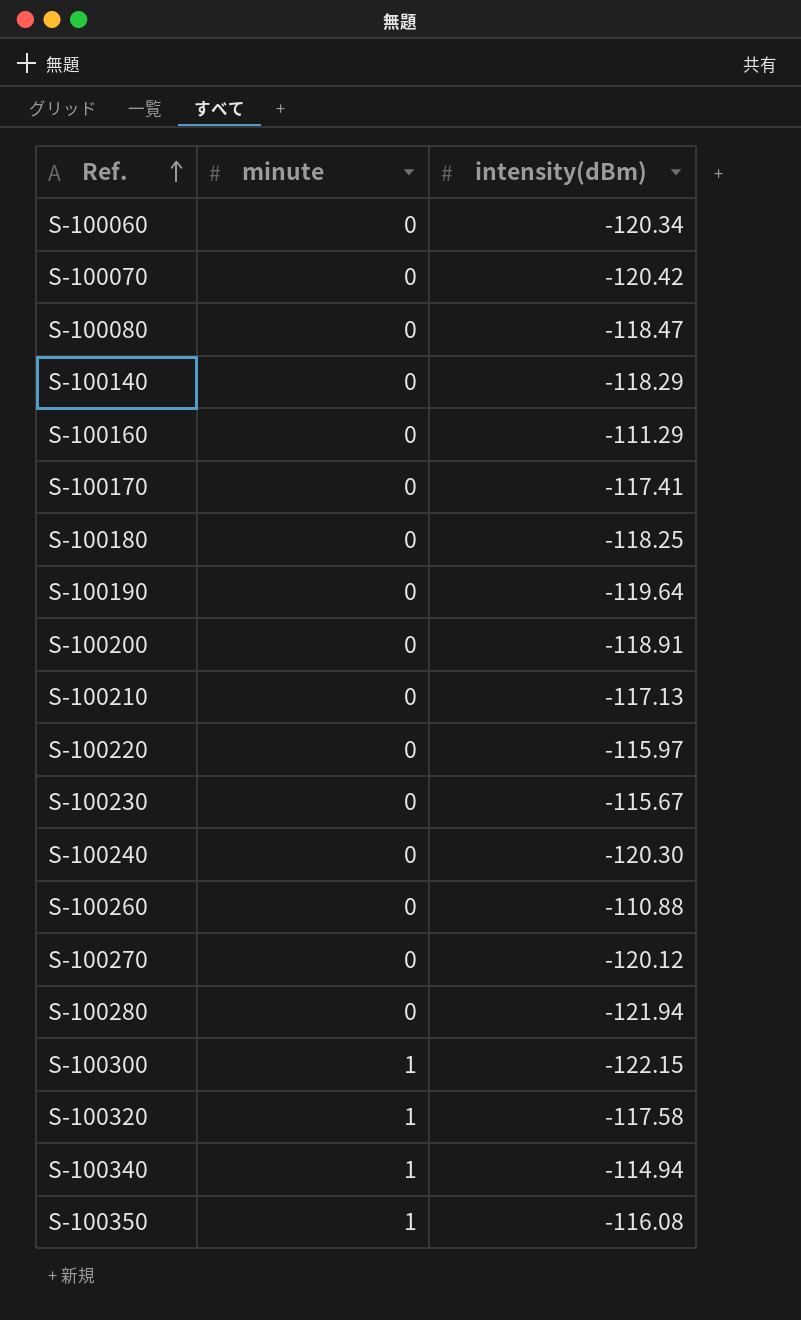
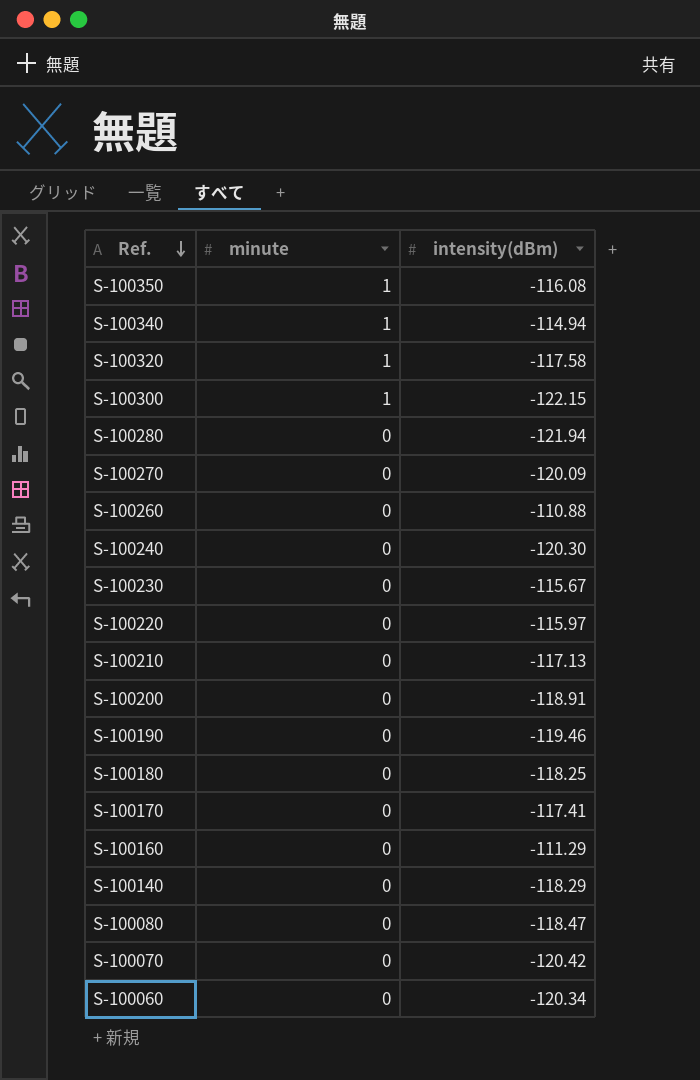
row order: Ref. ascending -> Ref. descending
S-100270 | intensity(dBm): -120.12 -> -120.09
S-100190 | intensity(dBm): -119.64 -> -119.46

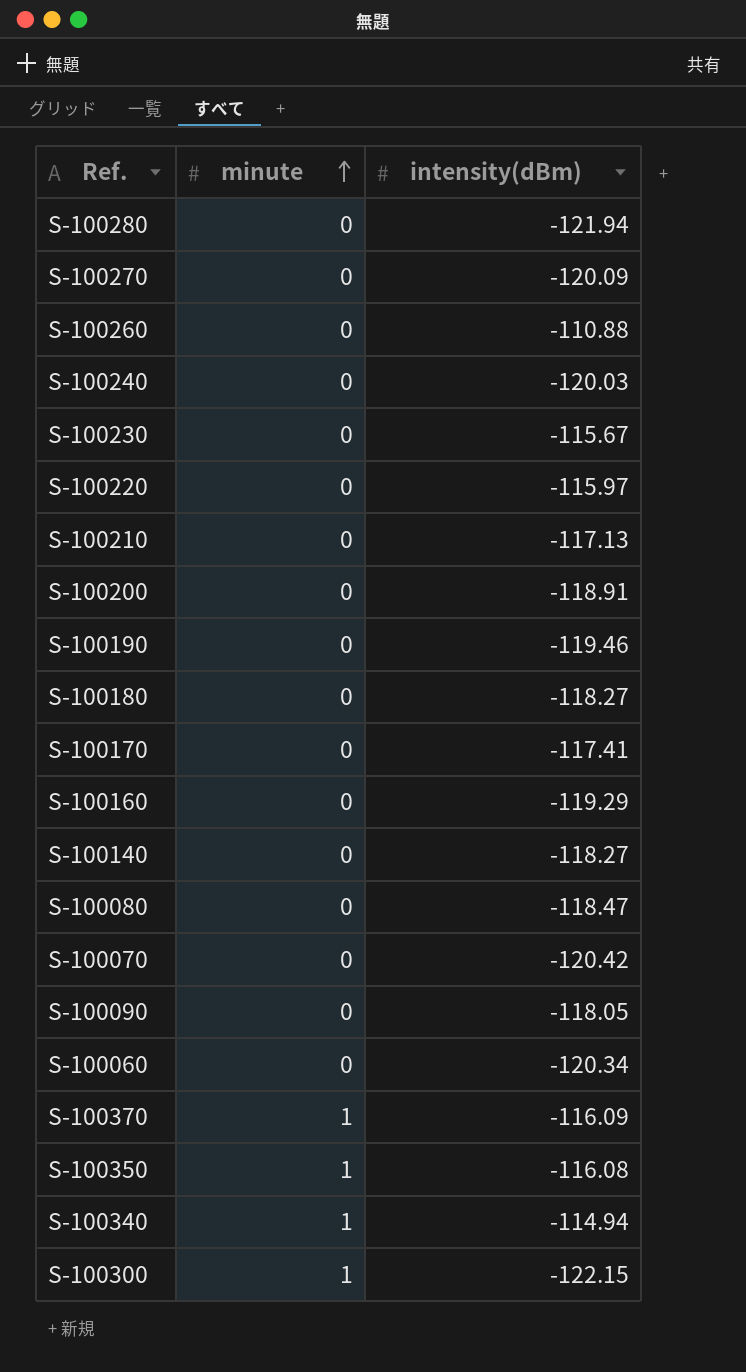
row order: Ref. descending -> minute ascending
row S-100320: 1 | -117.58 -> none
S-100240 | intensity(dBm): -120.30 -> -120.03
S-100180 | intensity(dBm): -118.25 -> -118.27
S-100160 | intensity(dBm): -111.29 -> -119.29
S-100140 | intensity(dBm): -118.29 -> -118.27
row S-100090: none -> 0 | -118.05
row S-100370: none -> 1 | -116.09

